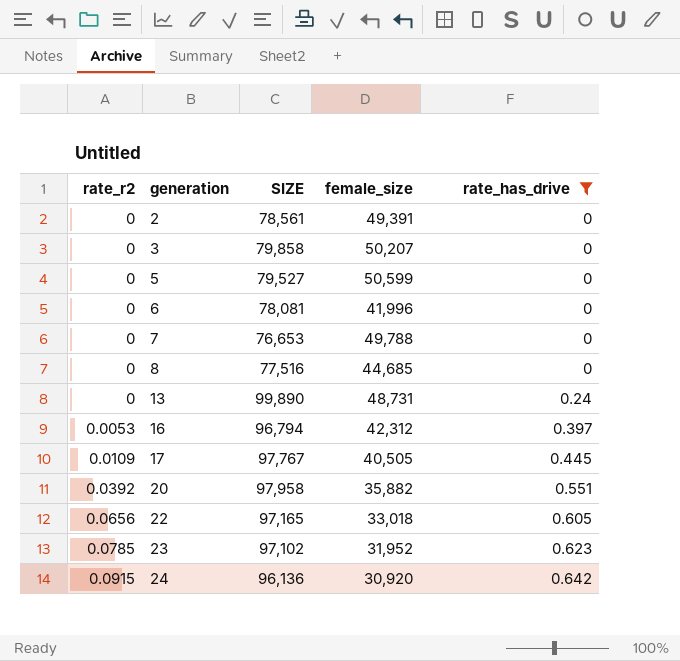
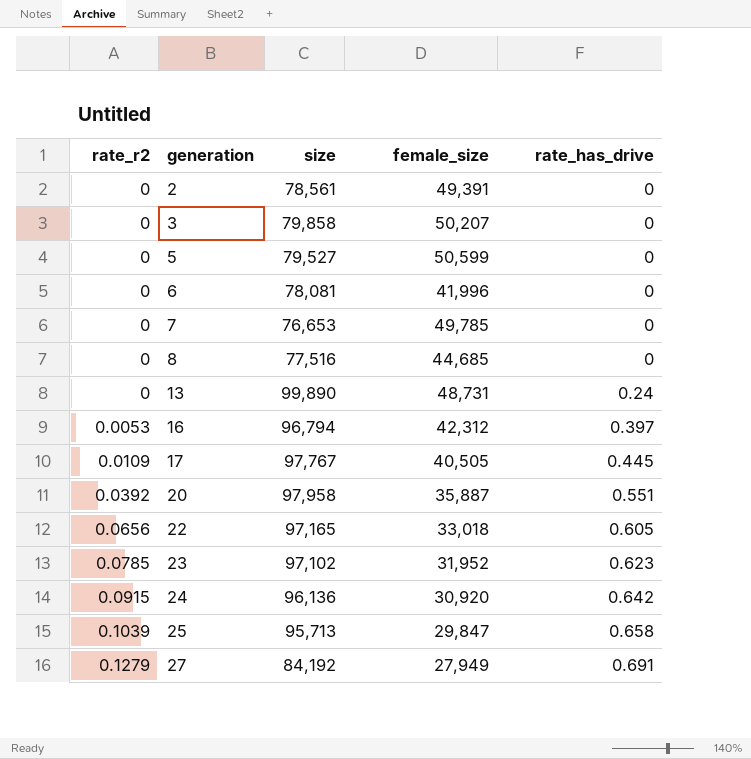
filter: rate_has_drive <= 0.642 -> none
column name: SIZE -> size
7 | female_size: 49,788 -> 49,785
20 | female_size: 35,882 -> 35,887

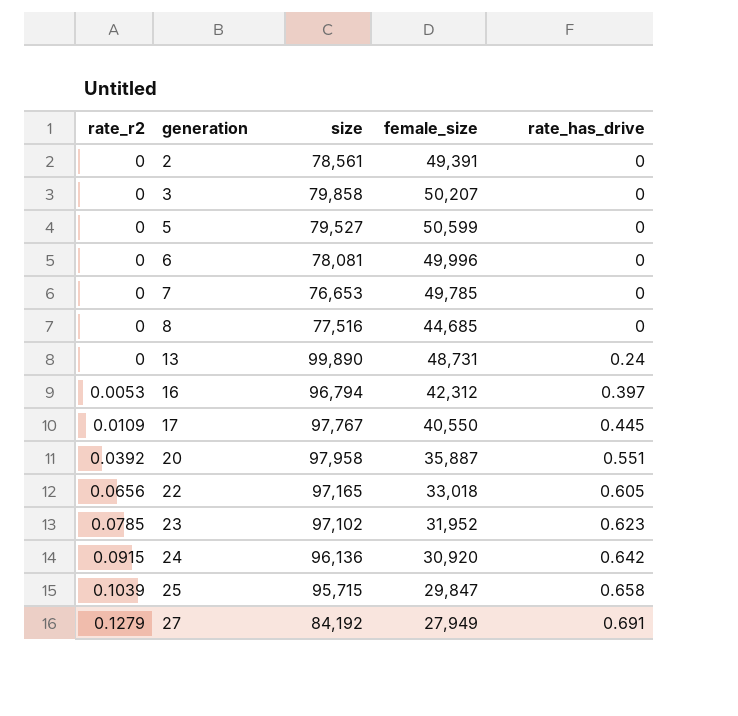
6 | female_size: 41,996 -> 49,996
17 | female_size: 40,505 -> 40,550
25 | size: 95,713 -> 95,715

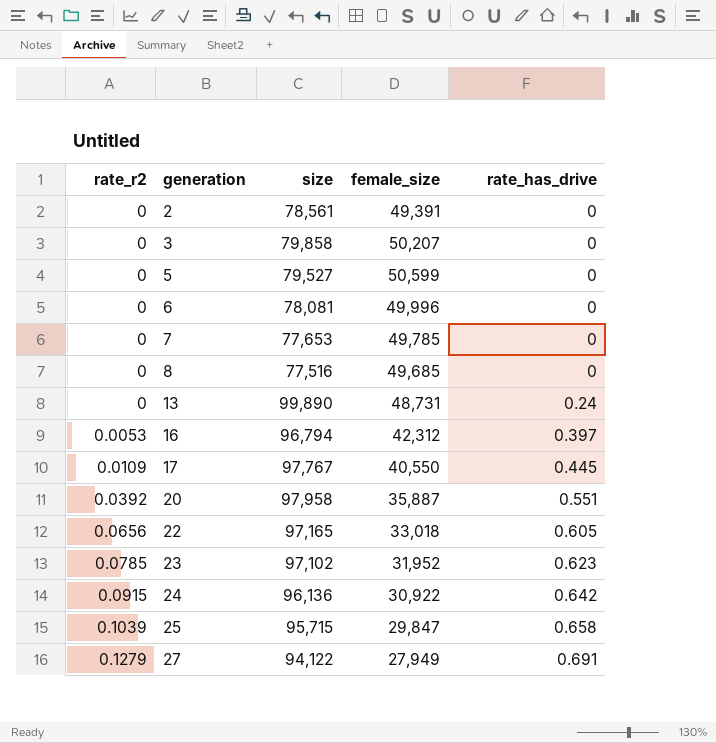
7 | size: 76,653 -> 77,653
8 | female_size: 44,685 -> 49,685
24 | female_size: 30,920 -> 30,922
27 | size: 84,192 -> 94,122

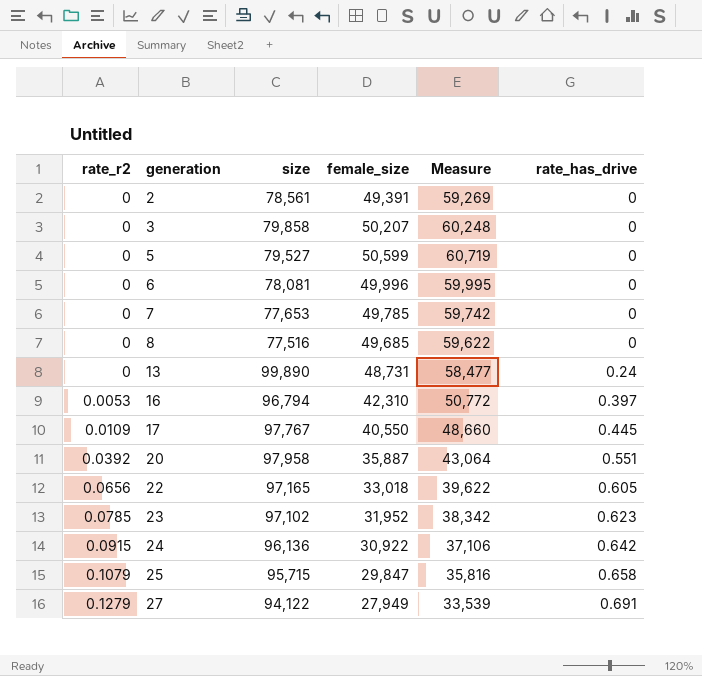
column Measure | formula: none -> [female_size] * 1.2
16 | female_size: 42,312 -> 42,310
25 | rate_r2: 0.1039 -> 0.1079

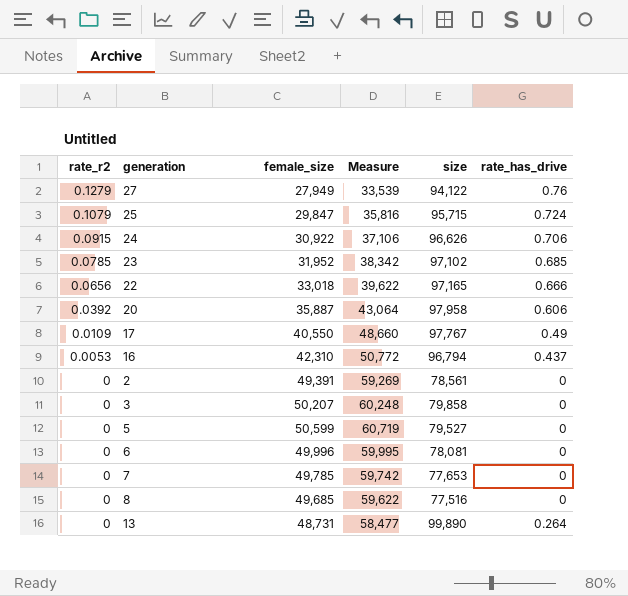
row order: rate_r2 ascending -> rate_r2 descending
column size | position: 3 -> 5
27 | rate_has_drive: 0.691 -> 0.76
25 | rate_has_drive: 0.658 -> 0.724
24 | size: 96,136 -> 96,626
24 | rate_has_drive: 0.642 -> 0.706
23 | rate_has_drive: 0.623 -> 0.685
22 | rate_has_drive: 0.605 -> 0.666
20 | rate_has_drive: 0.551 -> 0.606
17 | rate_has_drive: 0.445 -> 0.49
16 | rate_has_drive: 0.397 -> 0.437
13 | rate_has_drive: 0.24 -> 0.264

